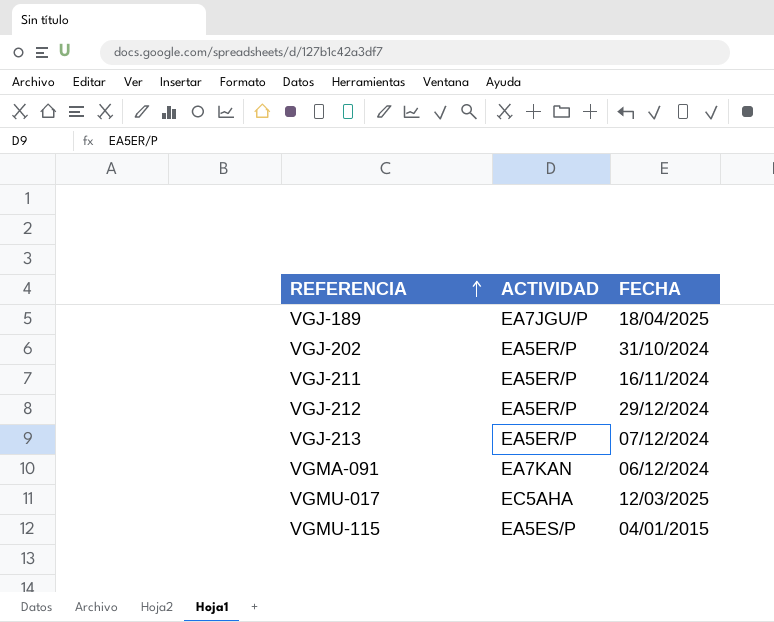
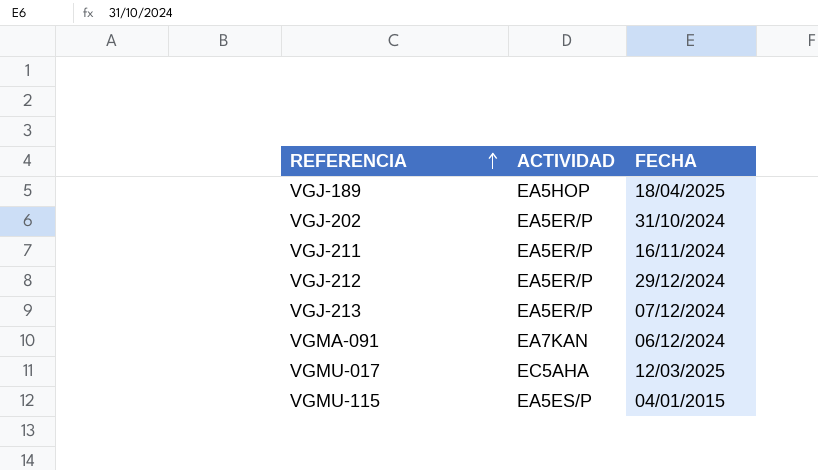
VGJ-189 | ACTIVIDAD: EA7JGU/P -> EA5HOP

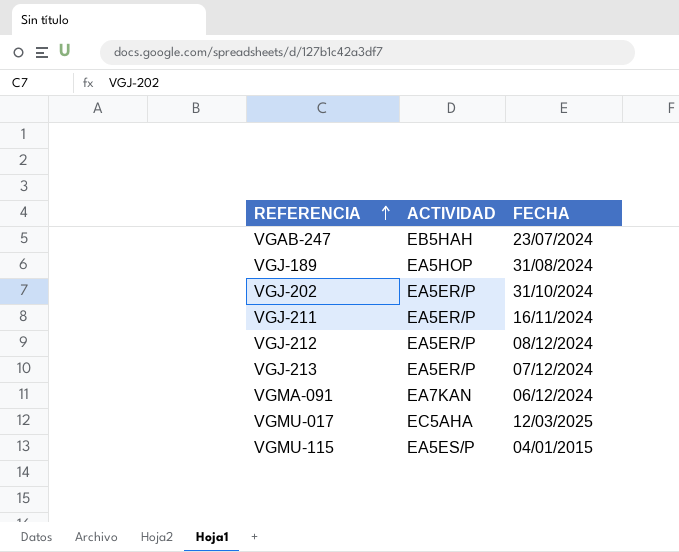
row VGAB-247: none -> EB5HAH | 23/07/2024
VGJ-189 | FECHA: 18/04/2025 -> 31/08/2024
VGJ-212 | FECHA: 29/12/2024 -> 08/12/2024

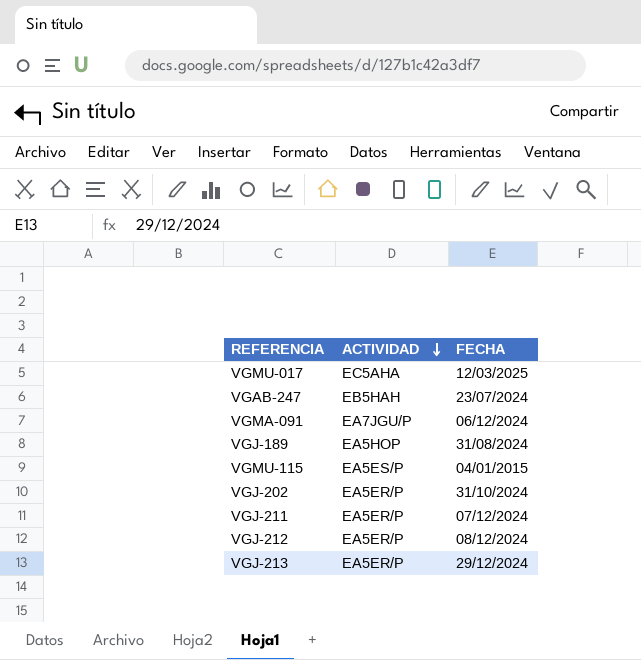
row order: REFERENCIA ascending -> ACTIVIDAD descending
VGMA-091 | ACTIVIDAD: EA7KAN -> EA7JGU/P
VGJ-211 | FECHA: 16/11/2024 -> 07/12/2024
VGJ-213 | FECHA: 07/12/2024 -> 29/12/2024

